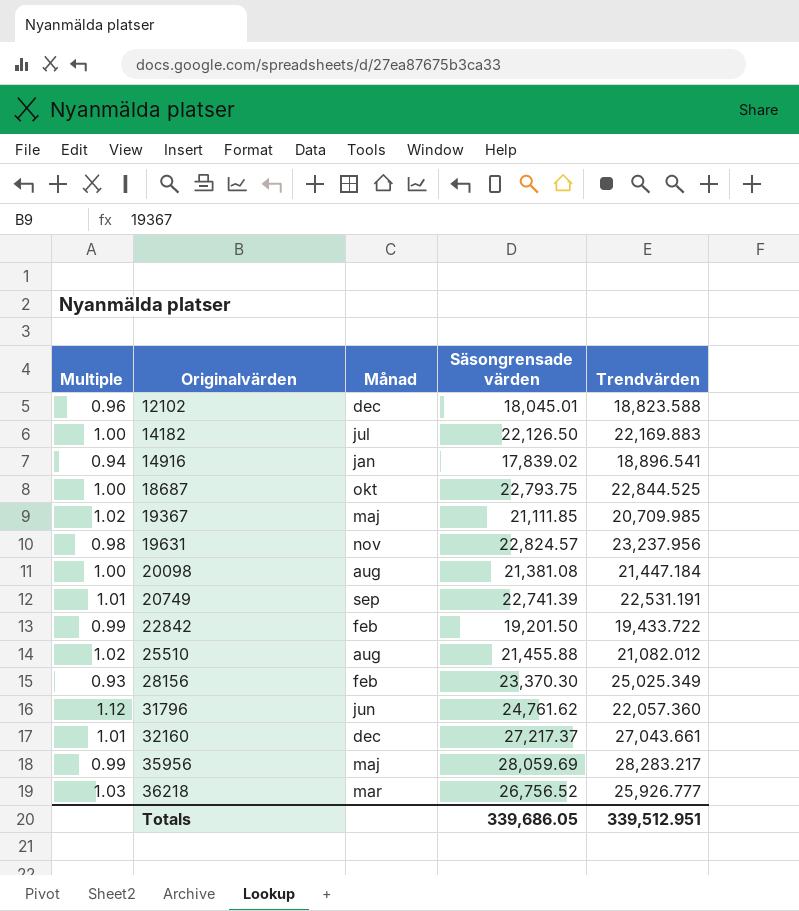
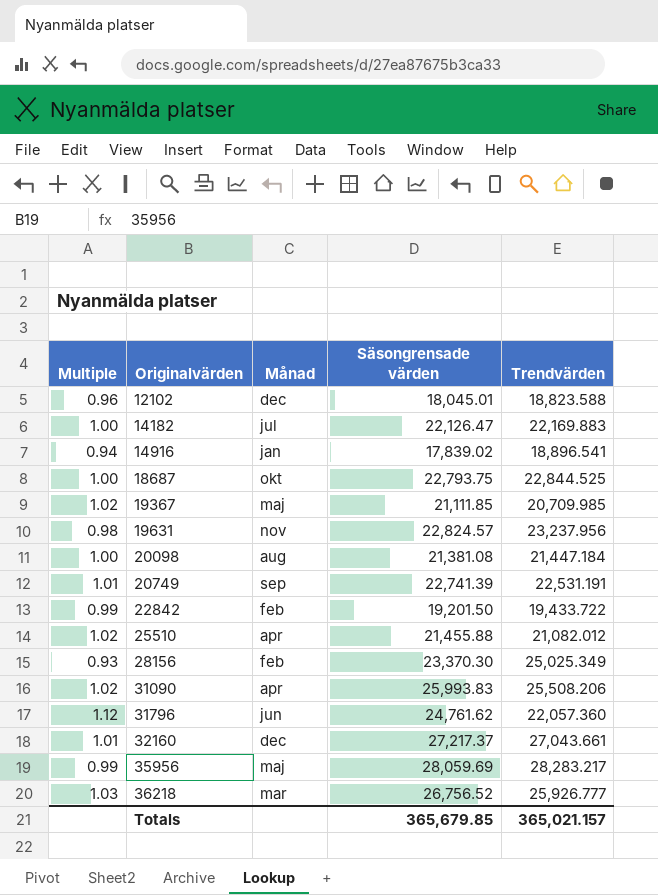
14182 | Säsongrensade värden: 22,126.50 -> 22,126.47
25510 | Månad: aug -> apr
row 31090: none -> 1.02 | apr | 25,993.83 | 25,508.206
Totals | Säsongrensade värden: 339,686.05 -> 365,679.85
Totals | Trendvärden: 339,512.951 -> 365,021.157

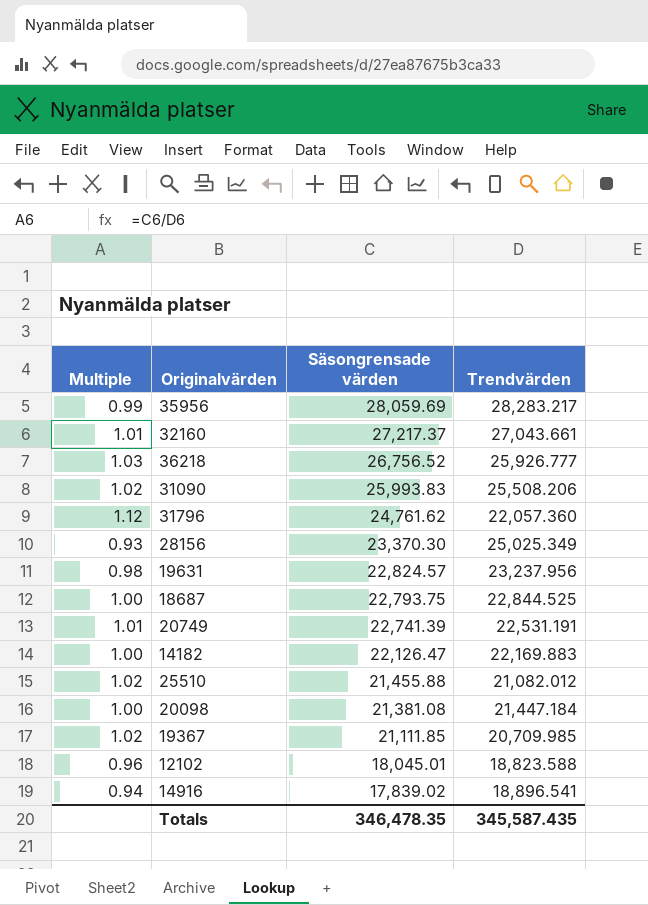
row order: Originalvärden ascending -> Säsongrensade värden descending
column Månad | position: 3 -> none
row 22842: 0.99 | feb | 19,201.50 | 19,433.722 -> none
Totals | Säsongrensade värden: 365,679.85 -> 346,478.35
Totals | Trendvärden: 365,021.157 -> 345,587.435

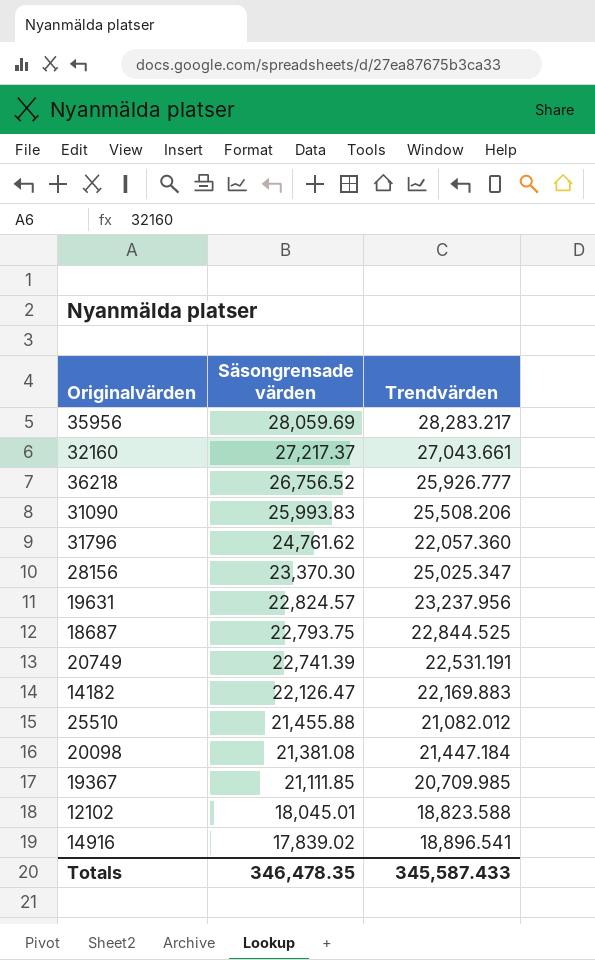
column Multiple | formula: [Säsongrensade värden] / [Trendvärden] -> none
28156 | Trendvärden: 25,025.349 -> 25,025.347
Totals | Trendvärden: 345,587.435 -> 345,587.433

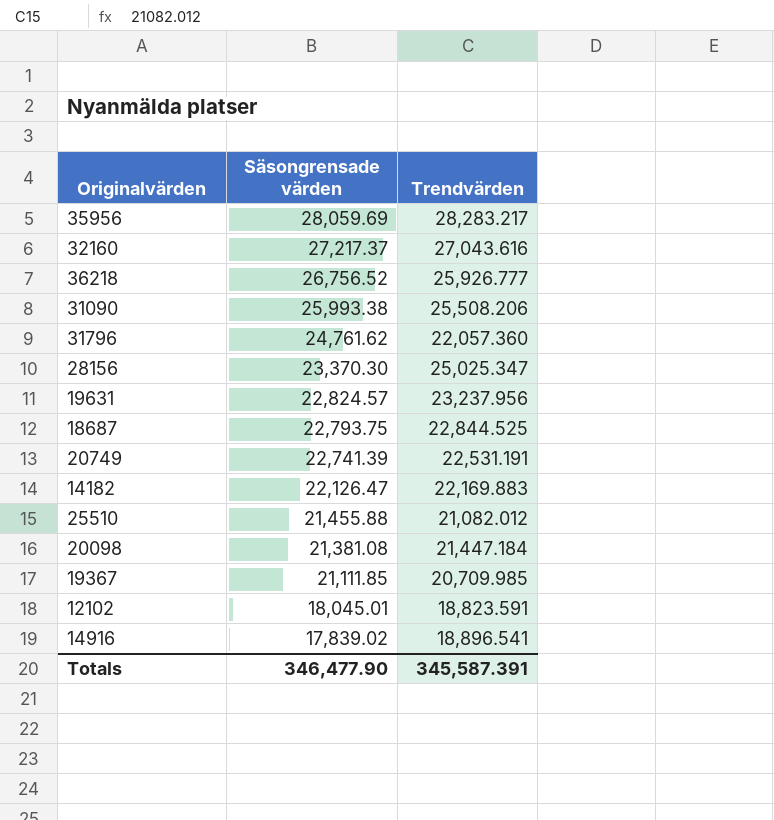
32160 | Trendvärden: 27,043.661 -> 27,043.616
31090 | Säsongrensade värden: 25,993.83 -> 25,993.38
12102 | Trendvärden: 18,823.588 -> 18,823.591
Totals | Säsongrensade värden: 346,478.35 -> 346,477.90
Totals | Trendvärden: 345,587.433 -> 345,587.391

